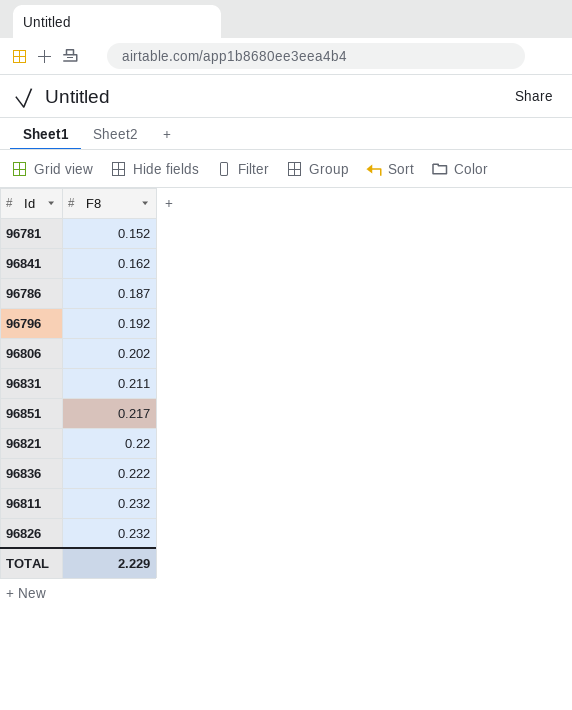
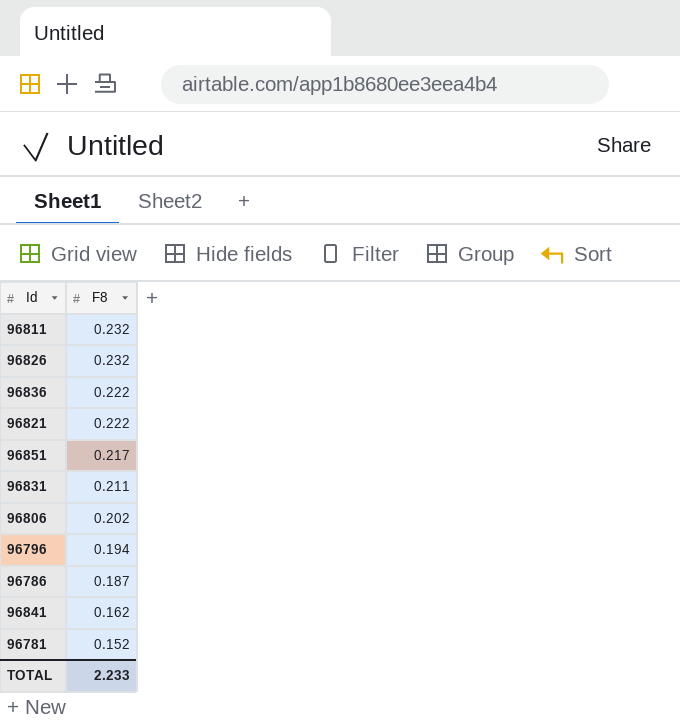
row order: F8 ascending -> F8 descending
96821 | F8: 0.22 -> 0.222
96796 | F8: 0.192 -> 0.194
TOTAL | F8: 2.229 -> 2.233

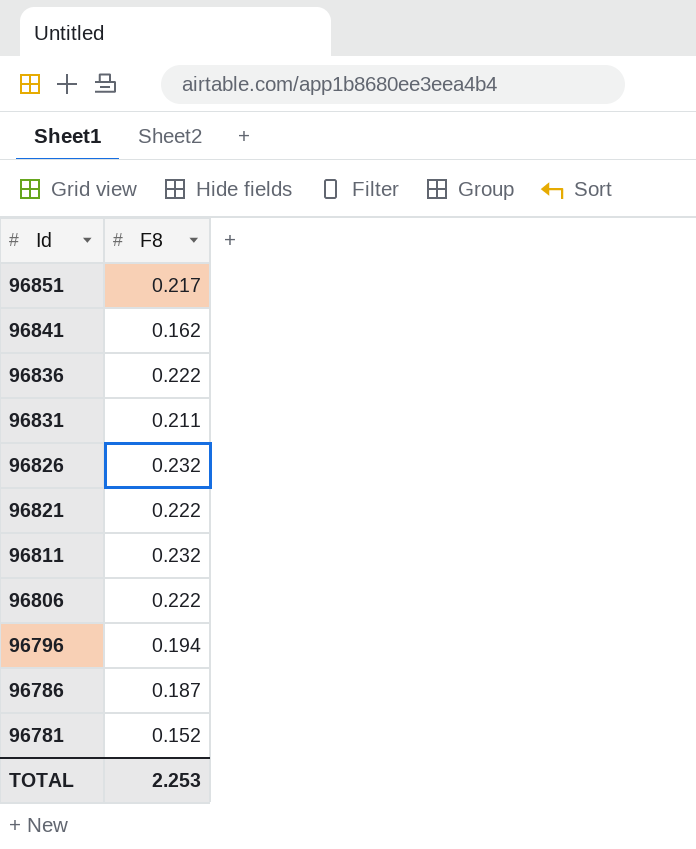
row order: F8 descending -> Id descending
96806 | F8: 0.202 -> 0.222
TOTAL | F8: 2.233 -> 2.253

